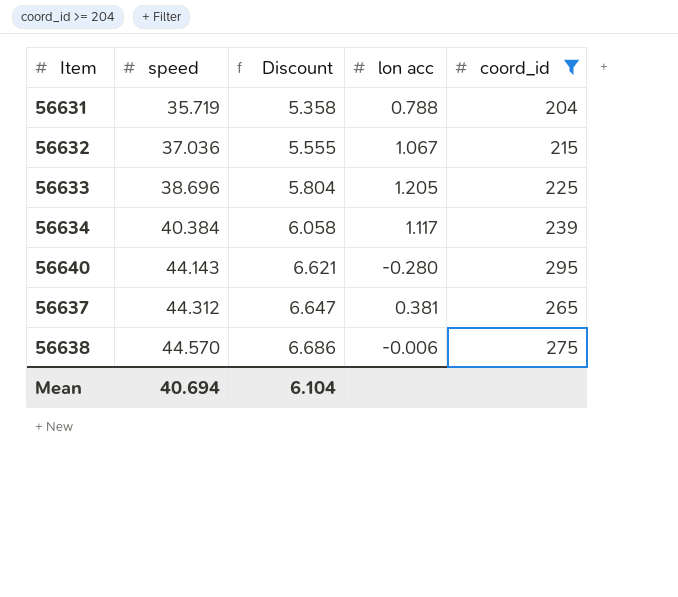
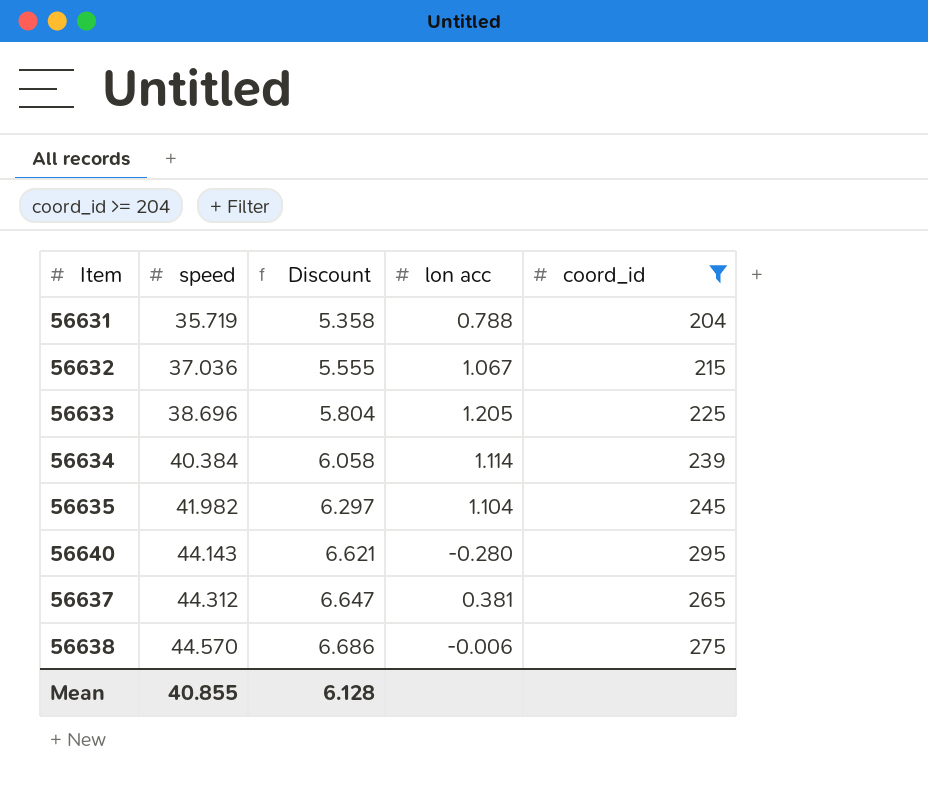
56634 | lon acc: 1.117 -> 1.114
row 56635: none -> 41.982 | 6.297 | 1.104 | 245
Mean | speed: 40.694 -> 40.855
Mean | Discount: 6.104 -> 6.128

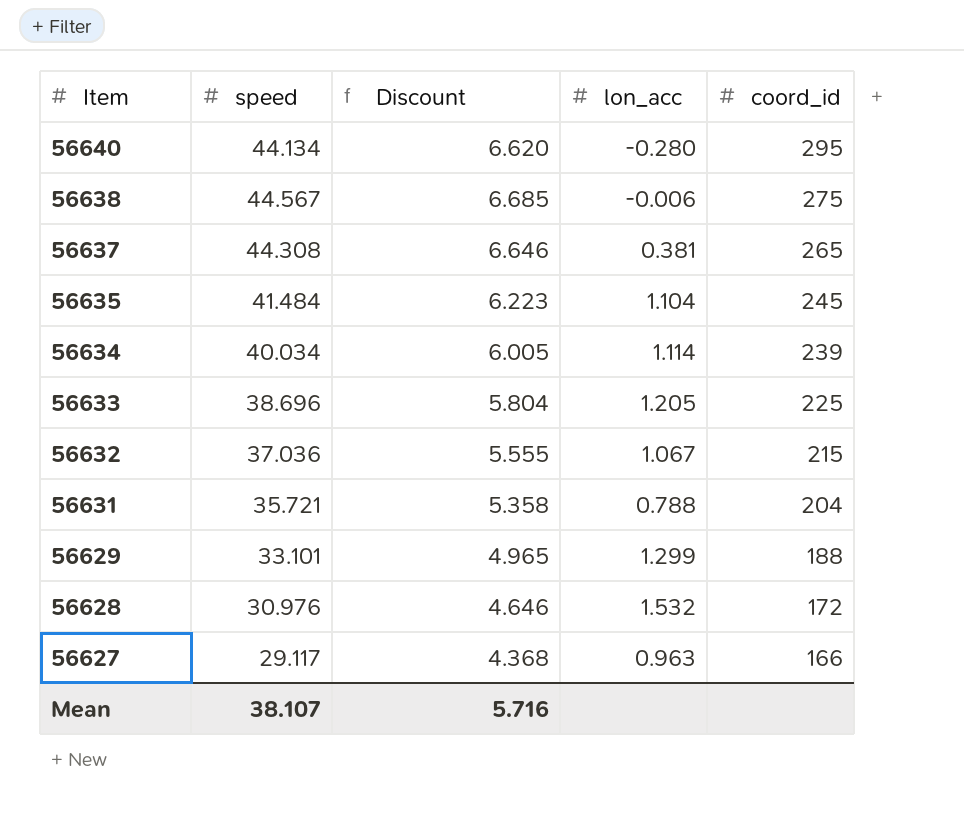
filter: coord_id >= 204 -> none
row order: speed ascending -> Item descending
column name: lon acc -> lon_acc
56640 | speed: 44.143 -> 44.134
56640 | Discount: 6.621 -> 6.620
56638 | speed: 44.570 -> 44.567
56638 | Discount: 6.686 -> 6.685
56637 | speed: 44.312 -> 44.308
56637 | Discount: 6.647 -> 6.646
56635 | speed: 41.982 -> 41.484
56635 | Discount: 6.297 -> 6.223
56634 | speed: 40.384 -> 40.034
56634 | Discount: 6.058 -> 6.005
56631 | speed: 35.719 -> 35.721
Mean | speed: 40.855 -> 38.107
Mean | Discount: 6.128 -> 5.716

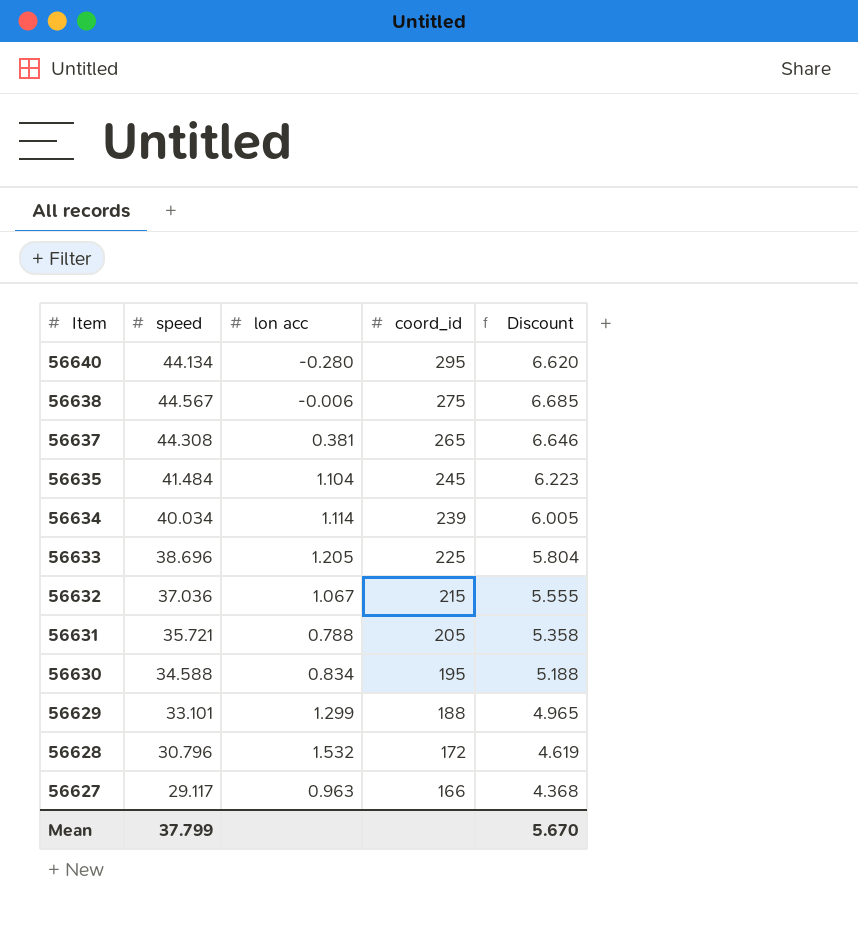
column name: lon_acc -> lon acc
column Discount | position: 3 -> 5
56631 | coord_id: 204 -> 205
row 56630: none -> 34.588 | 0.834 | 195 | 5.188
56628 | speed: 30.976 -> 30.796
56628 | Discount: 4.646 -> 4.619
Mean | speed: 38.107 -> 37.799
Mean | Discount: 5.716 -> 5.670

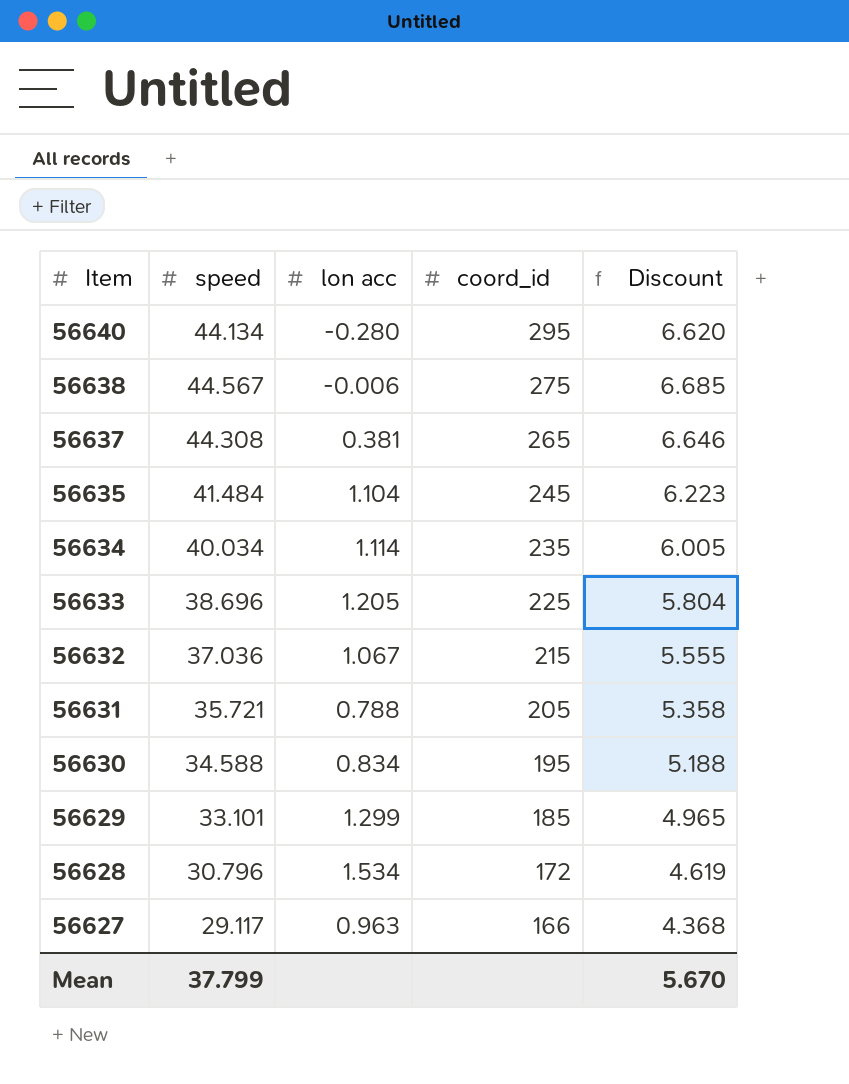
56634 | coord_id: 239 -> 235
56629 | coord_id: 188 -> 185
56628 | lon acc: 1.532 -> 1.534

